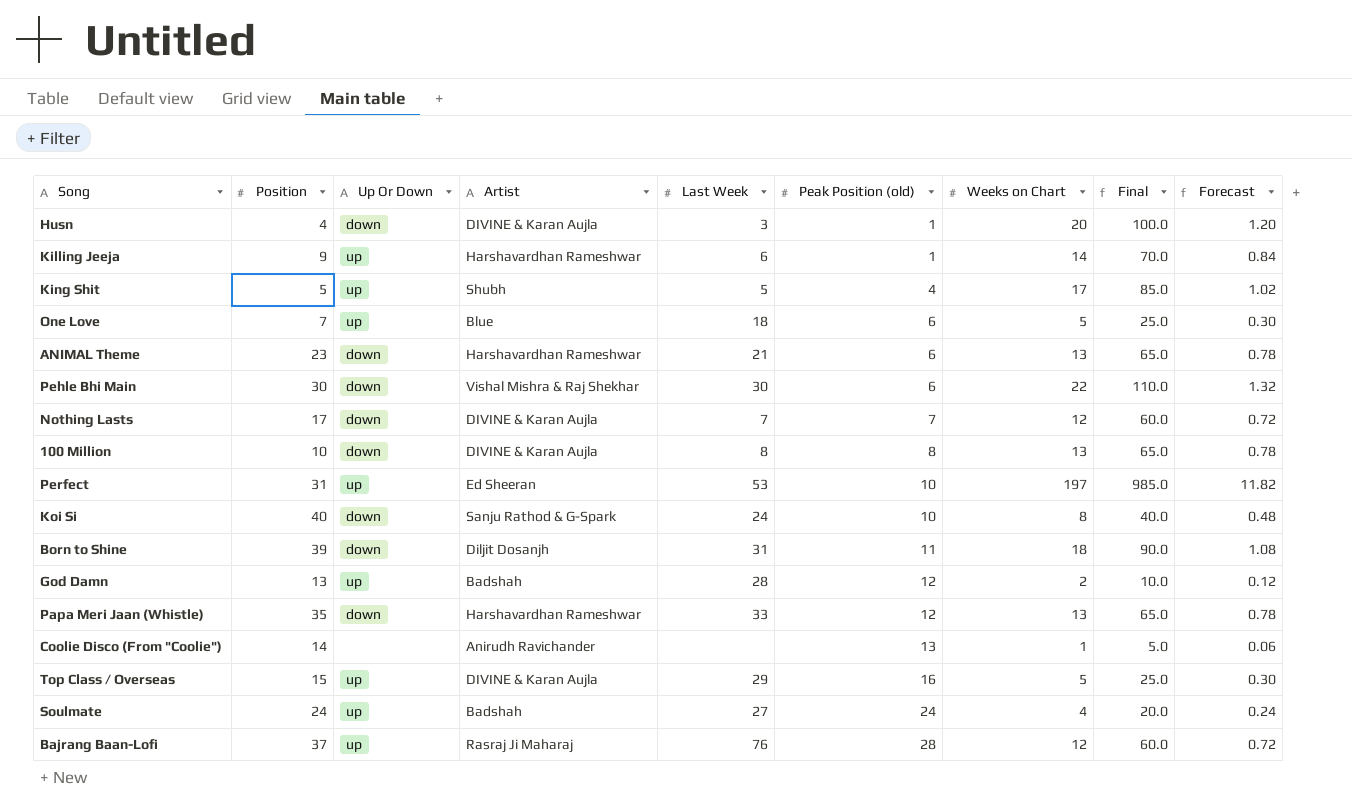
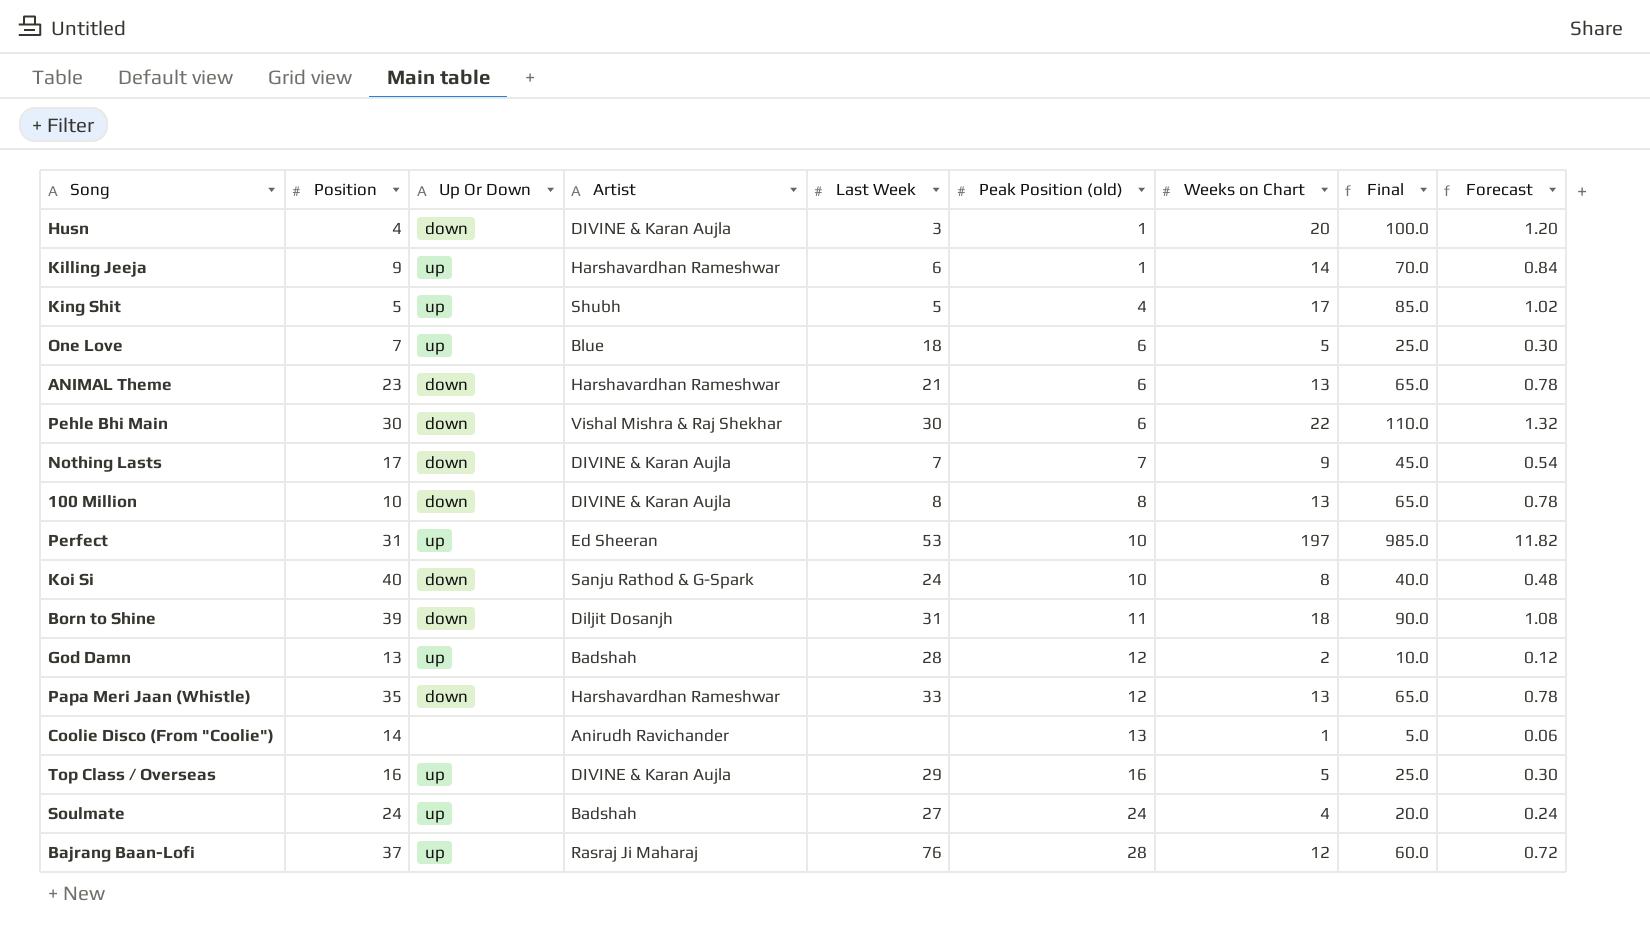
Nothing Lasts | Weeks on Chart: 12 -> 9
Nothing Lasts | Final: 60.0 -> 45.0
Nothing Lasts | Forecast: 0.72 -> 0.54
Top Class / Overseas | Position: 15 -> 16

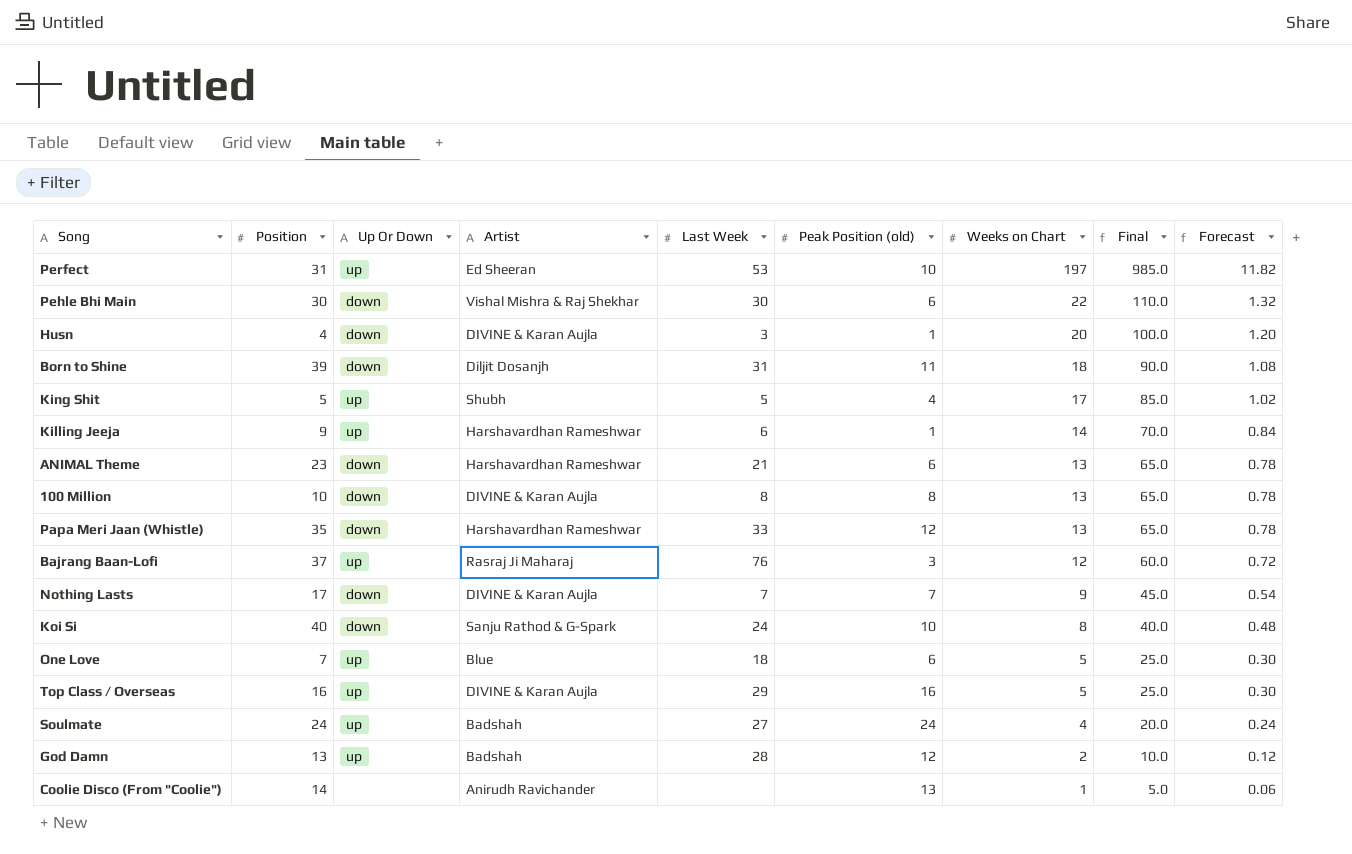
row order: Peak Position (old) ascending -> Weeks on Chart descending
Bajrang Baan-Lofi | Peak Position (old): 28 -> 3

